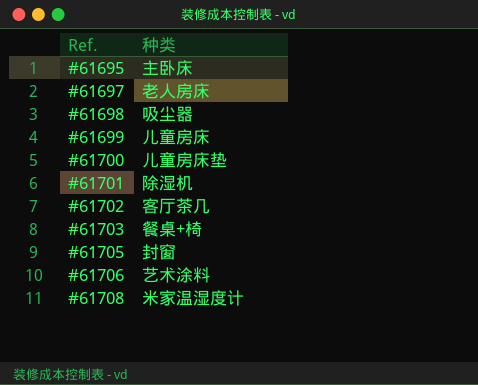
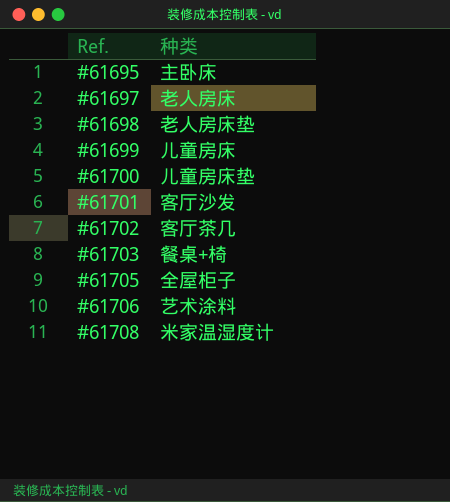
#61698 | 种类: 吸尘器 -> 老人房床垫
#61701 | 种类: 除湿机 -> 客厅沙发
#61705 | 种类: 封窗 -> 全屋柜子

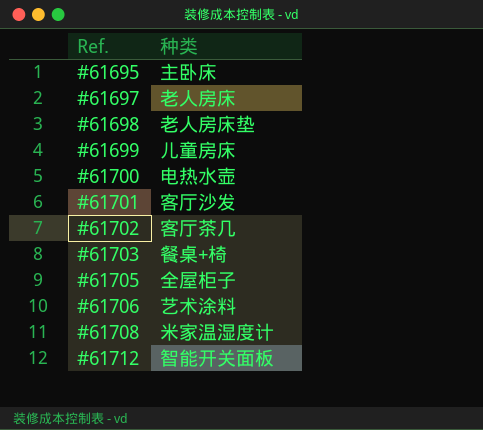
#61700 | 种类: 儿童房床垫 -> 电热水壶
row #61712: none -> 智能开关面板

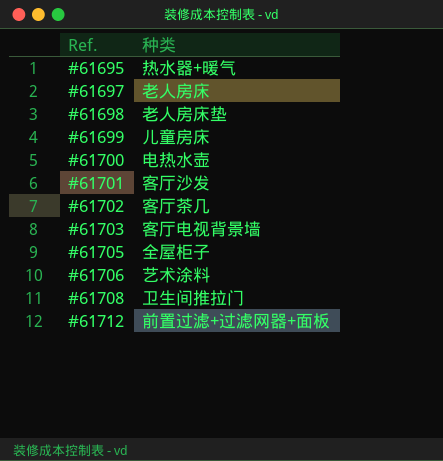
#61695 | 种类: 主卧床 -> 热水器+暖气
#61703 | 种类: 餐桌+椅 -> 客厅电视背景墙
#61708 | 种类: 米家温湿度计 -> 卫生间推拉门
#61712 | 种类: 智能开关面板 -> 前置过滤+过滤网器+面板

